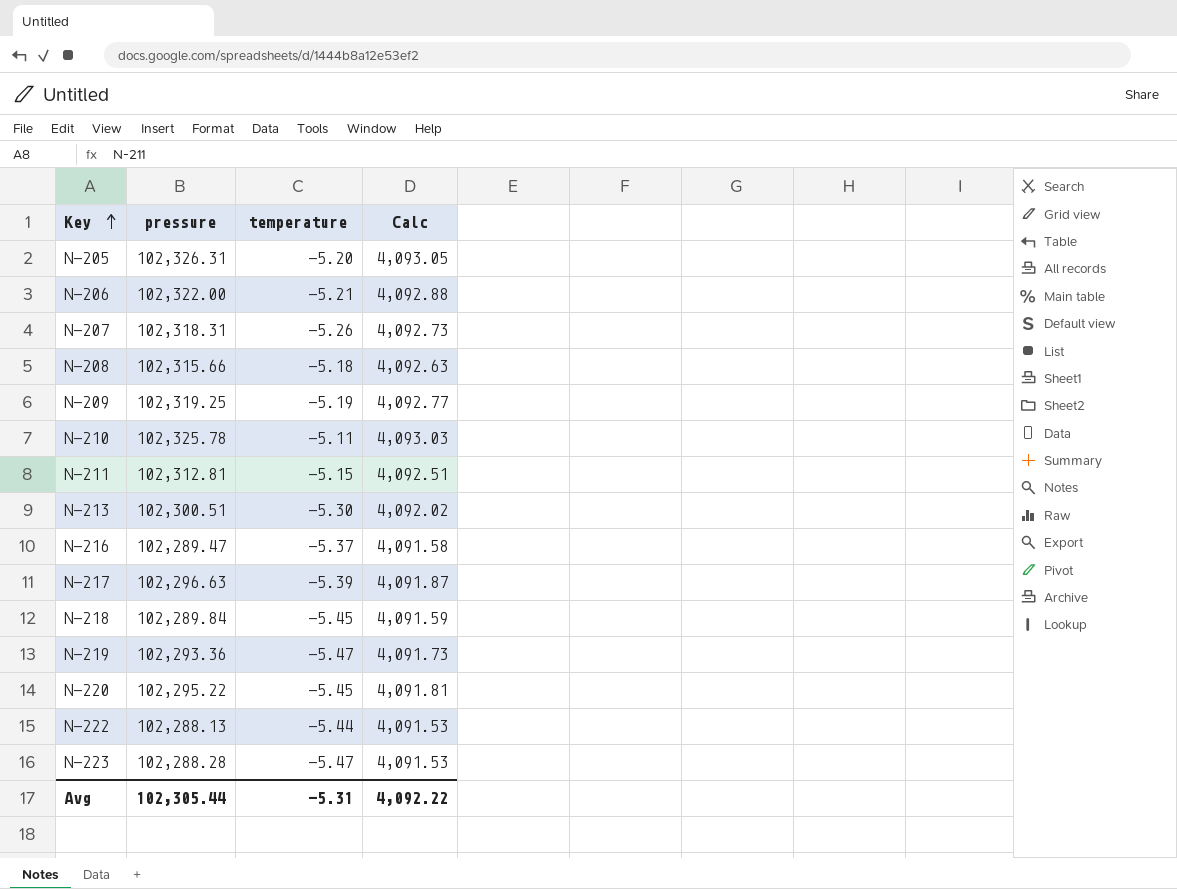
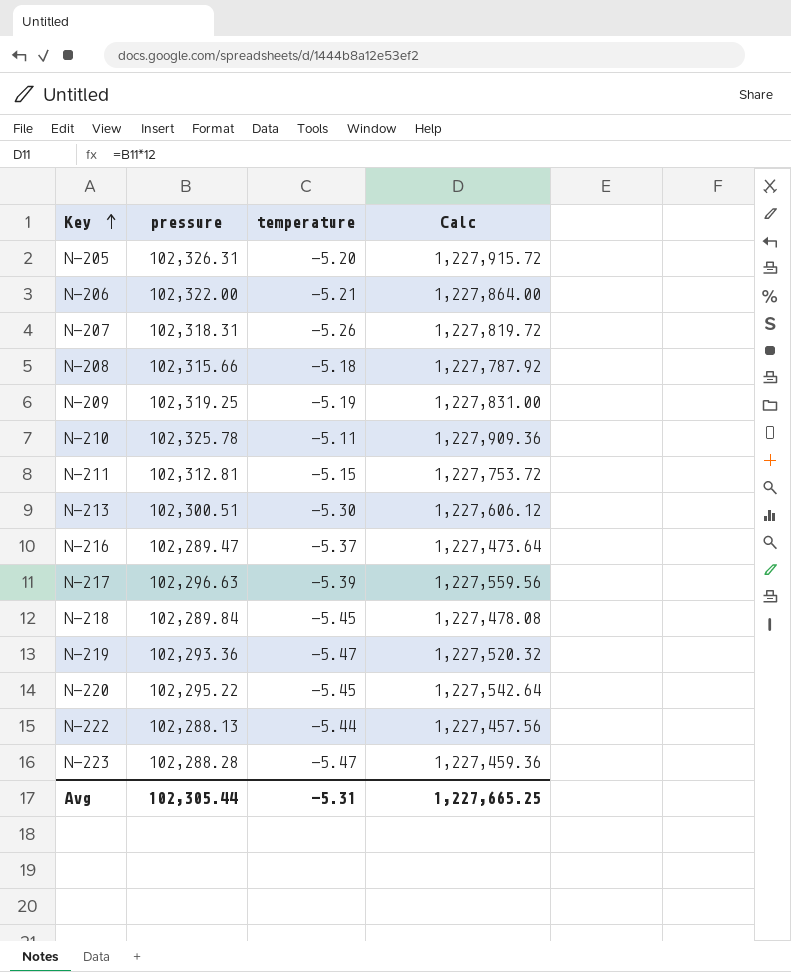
column Calc | formula: [pressure] * 0.04 -> [pressure] * 12
Avg | Calc: 4,092.22 -> 1,227,665.25

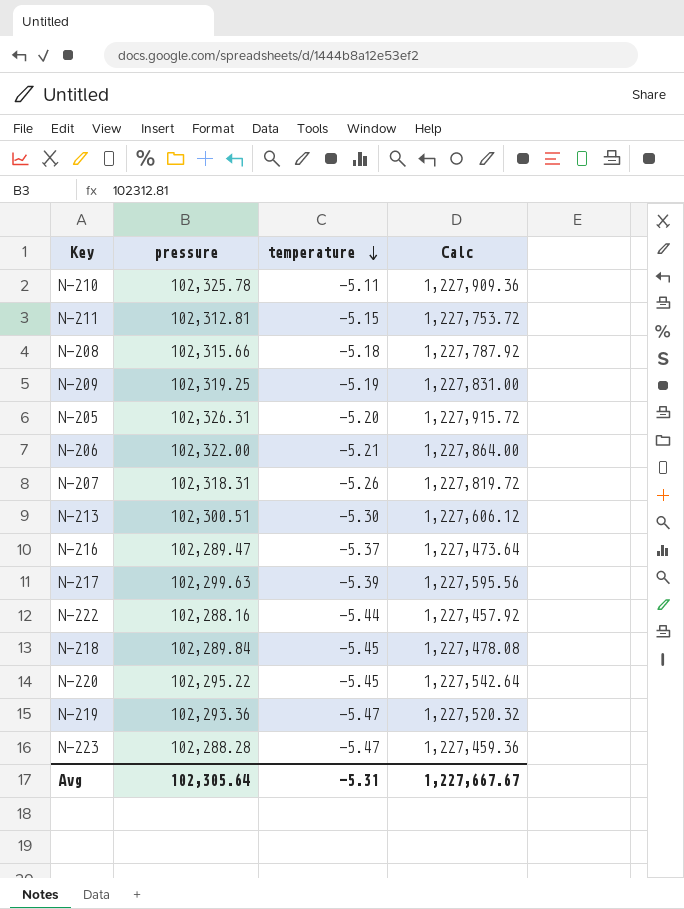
row order: Key ascending -> temperature descending
N-217 | pressure: 102,296.63 -> 102,299.63
N-217 | Calc: 1,227,559.56 -> 1,227,595.56
N-222 | pressure: 102,288.13 -> 102,288.16
N-222 | Calc: 1,227,457.56 -> 1,227,457.92
Avg | pressure: 102,305.44 -> 102,305.64
Avg | Calc: 1,227,665.25 -> 1,227,667.67

